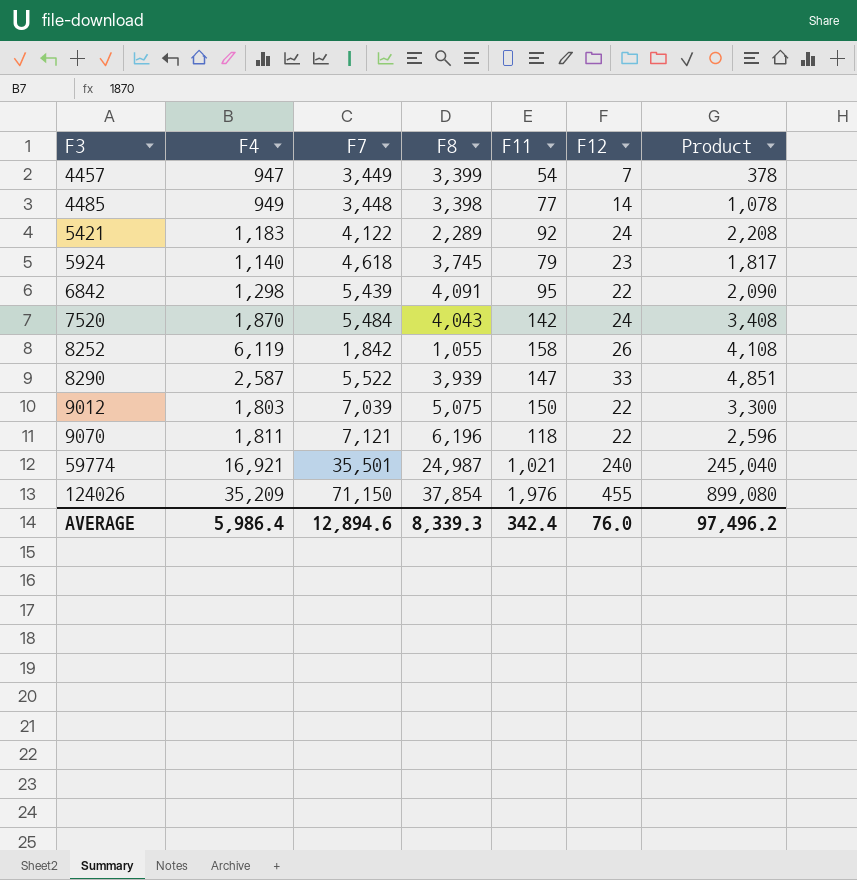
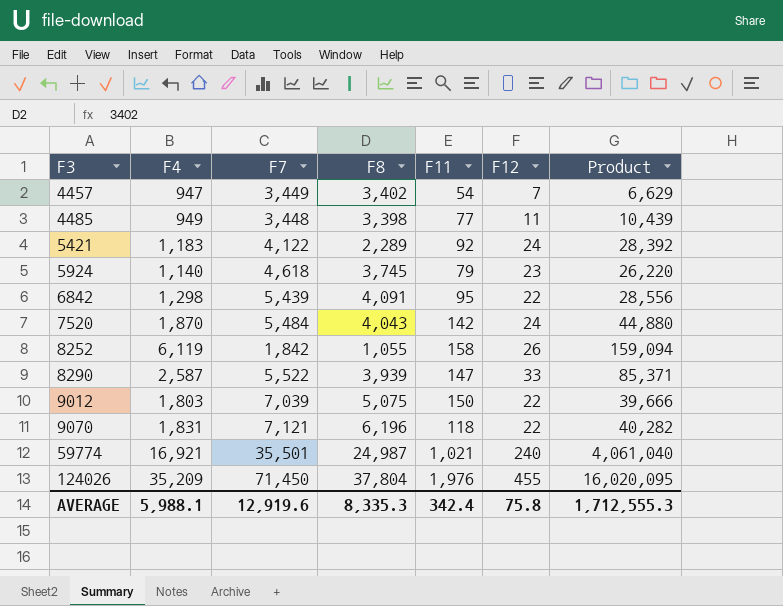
column Product | formula: [F11] * [F12] -> [F4] * [F12]
4457 | F8: 3,399 -> 3,402
4485 | F12: 14 -> 11
9070 | F4: 1,811 -> 1,831
124026 | F7: 71,150 -> 71,450
124026 | F8: 37,854 -> 37,804
AVERAGE | F4: 5,986.4 -> 5,988.1
AVERAGE | F7: 12,894.6 -> 12,919.6
AVERAGE | F8: 8,339.3 -> 8,335.3
AVERAGE | F12: 76.0 -> 75.8
AVERAGE | Product: 97,496.2 -> 1,712,555.3

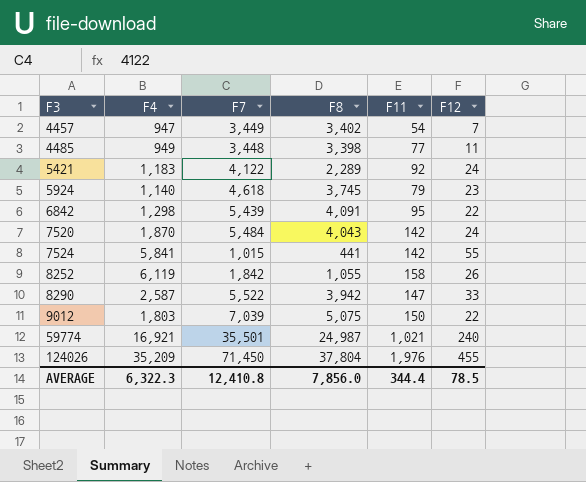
column Product | formula: [F4] * [F12] -> none
row 9070: 1,831 | 7,121 | 6,196 | 118 | 22 | 40,282 -> none
row 7524: none -> 5,841 | 1,015 | 441 | 142 | 55
8290 | F8: 3,939 -> 3,942
AVERAGE | F4: 5,988.1 -> 6,322.3
AVERAGE | F7: 12,919.6 -> 12,410.8
AVERAGE | F8: 8,335.3 -> 7,856.0
AVERAGE | F11: 342.4 -> 344.4
AVERAGE | F12: 75.8 -> 78.5

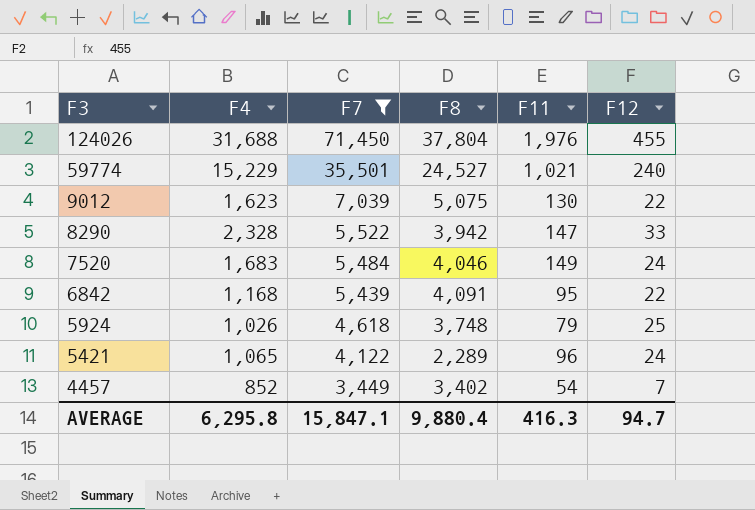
filter: none -> F7 >= 3,449
row order: F3 ascending -> F3 descending
124026 | F4: 35,209 -> 31,688
59774 | F4: 16,921 -> 15,229
59774 | F8: 24,987 -> 24,527
9012 | F4: 1,803 -> 1,623
9012 | F11: 150 -> 130
8290 | F4: 2,587 -> 2,328
7520 | F4: 1,870 -> 1,683
7520 | F8: 4,043 -> 4,046
7520 | F11: 142 -> 149
6842 | F4: 1,298 -> 1,168
5924 | F4: 1,140 -> 1,026
5924 | F8: 3,745 -> 3,748
5924 | F12: 23 -> 25
5421 | F4: 1,183 -> 1,065
5421 | F11: 92 -> 96
4457 | F4: 947 -> 852
AVERAGE | F4: 6,322.3 -> 6,295.8
AVERAGE | F7: 12,410.8 -> 15,847.1
AVERAGE | F8: 7,856.0 -> 9,880.4
AVERAGE | F11: 344.4 -> 416.3
AVERAGE | F12: 78.5 -> 94.7

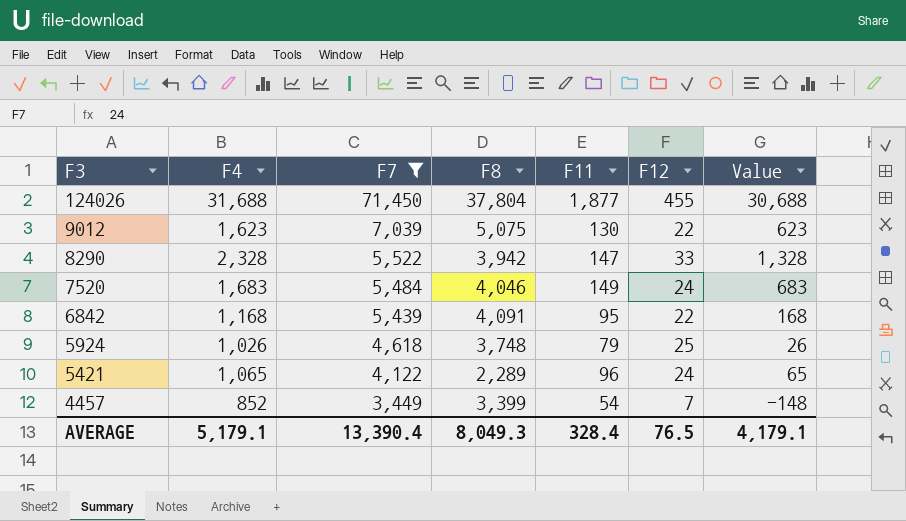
column Value | formula: none -> [F4] - 1000
row 59774: 15,229 | 35,501 | 24,527 | 1,021 | 240 -> none
124026 | F11: 1,976 -> 1,877
4457 | F8: 3,402 -> 3,399
AVERAGE | F4: 6,295.8 -> 5,179.1
AVERAGE | F7: 15,847.1 -> 13,390.4
AVERAGE | F8: 9,880.4 -> 8,049.3
AVERAGE | F11: 416.3 -> 328.4
AVERAGE | F12: 94.7 -> 76.5

